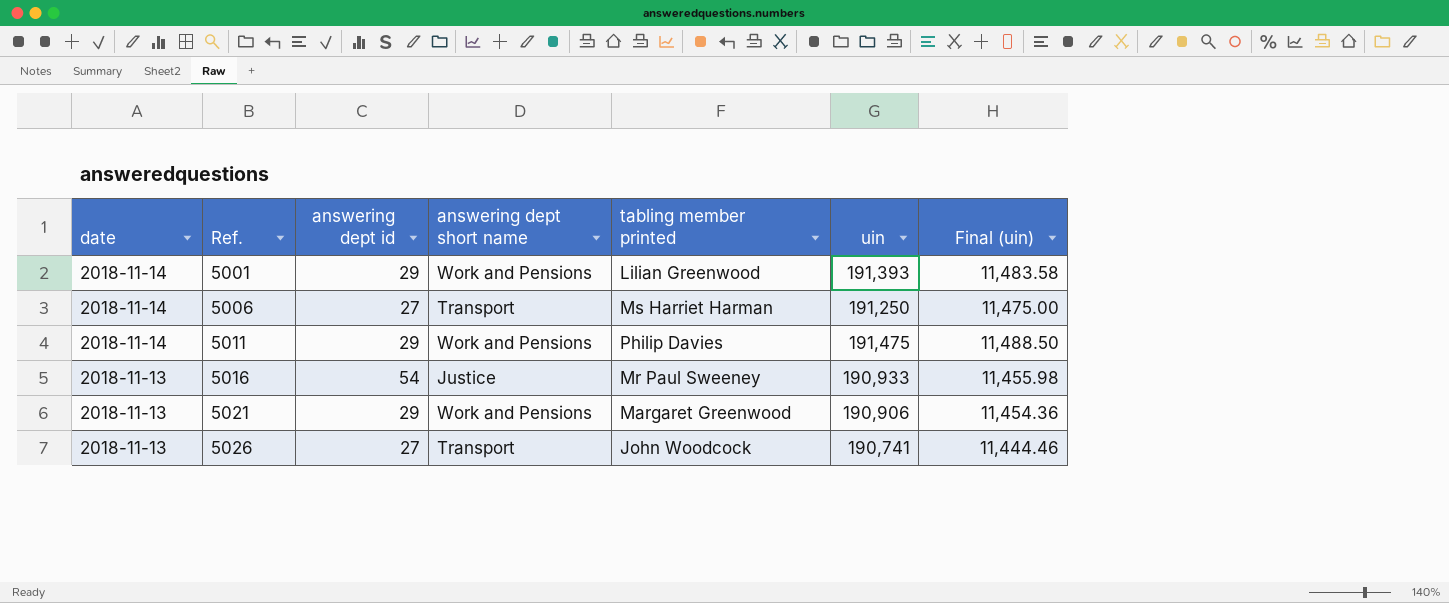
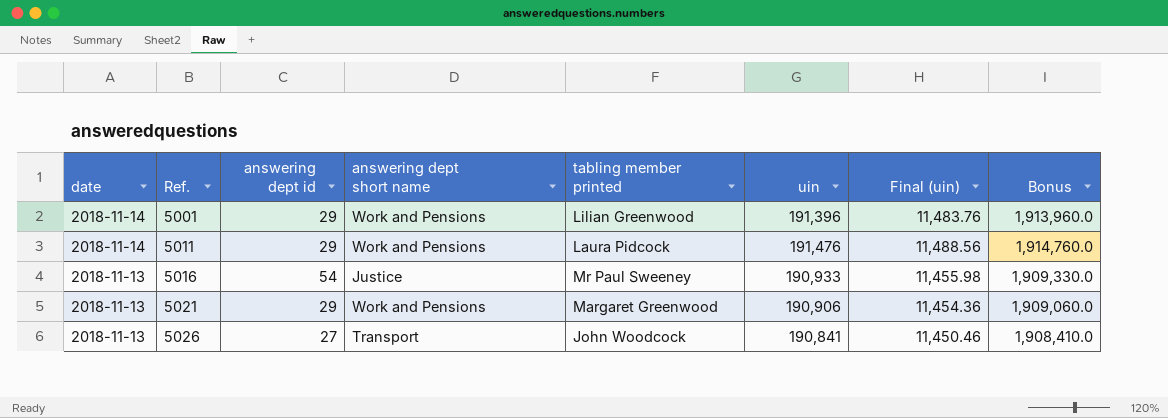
column Bonus | formula: none -> [uin] * 10
row 5006: 2018-11-14 | 27 | Transport | Ms Harriet Harman | 191,250 | 11,475.00 -> none
5001 | uin: 191,393 -> 191,396
5001 | Final (uin): 11,483.58 -> 11,483.76
5011 | tabling member printed: Philip Davies -> Laura Pidcock
5011 | uin: 191,475 -> 191,476
5011 | Final (uin): 11,488.50 -> 11,488.56
5026 | uin: 190,741 -> 190,841
5026 | Final (uin): 11,444.46 -> 11,450.46

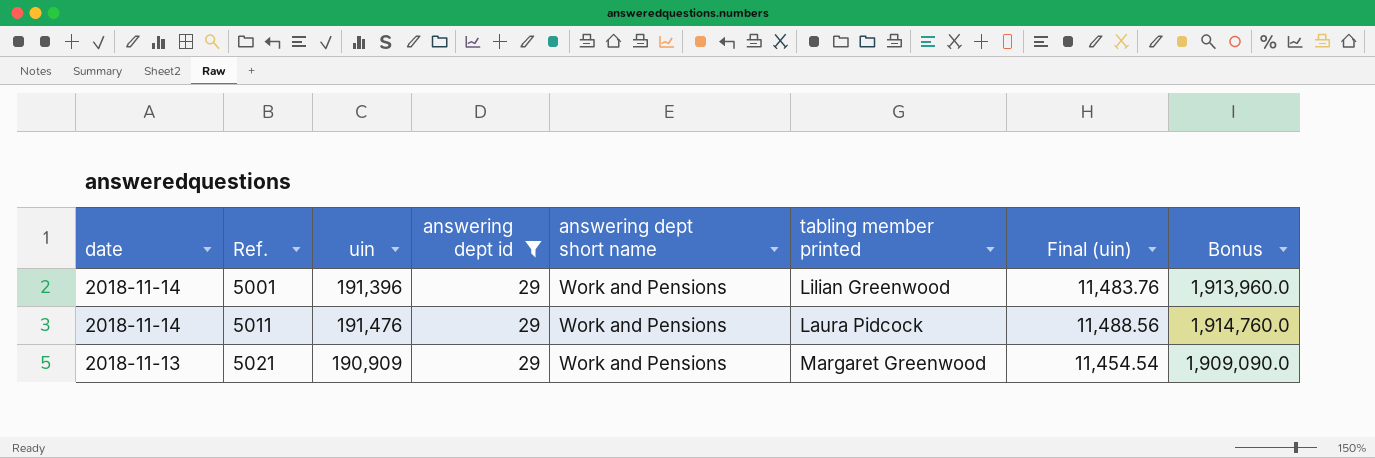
filter: none -> answering dept id = 29
column uin | position: 6 -> 3
5021 | uin: 190,906 -> 190,909
5021 | Final (uin): 11,454.36 -> 11,454.54
5021 | Bonus: 1,909,060.0 -> 1,909,090.0

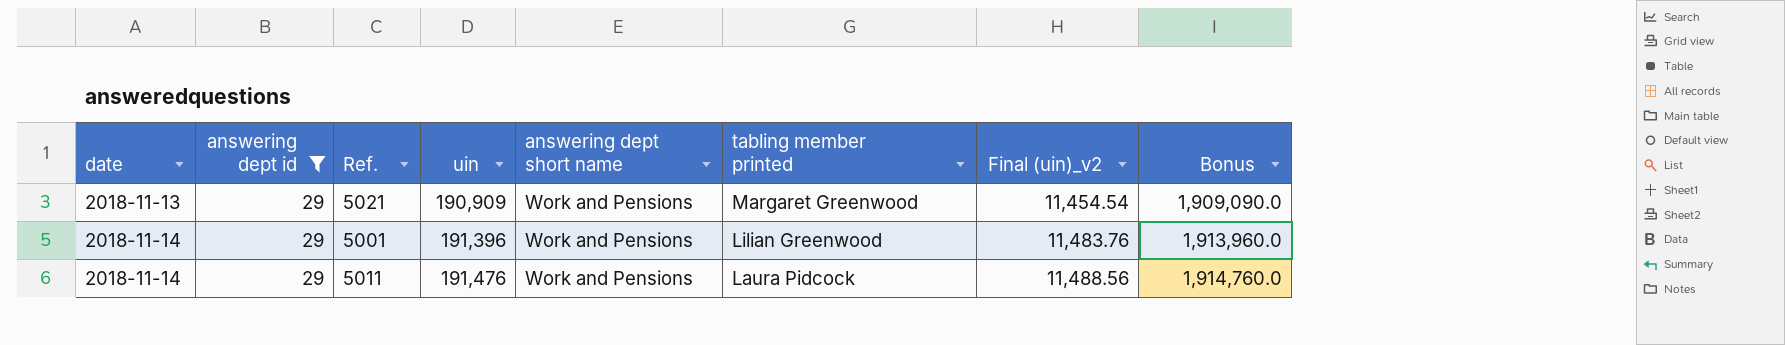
row order: date descending -> date ascending
column answering dept id | position: 4 -> 2
column name: Final (uin) -> Final (uin)_v2

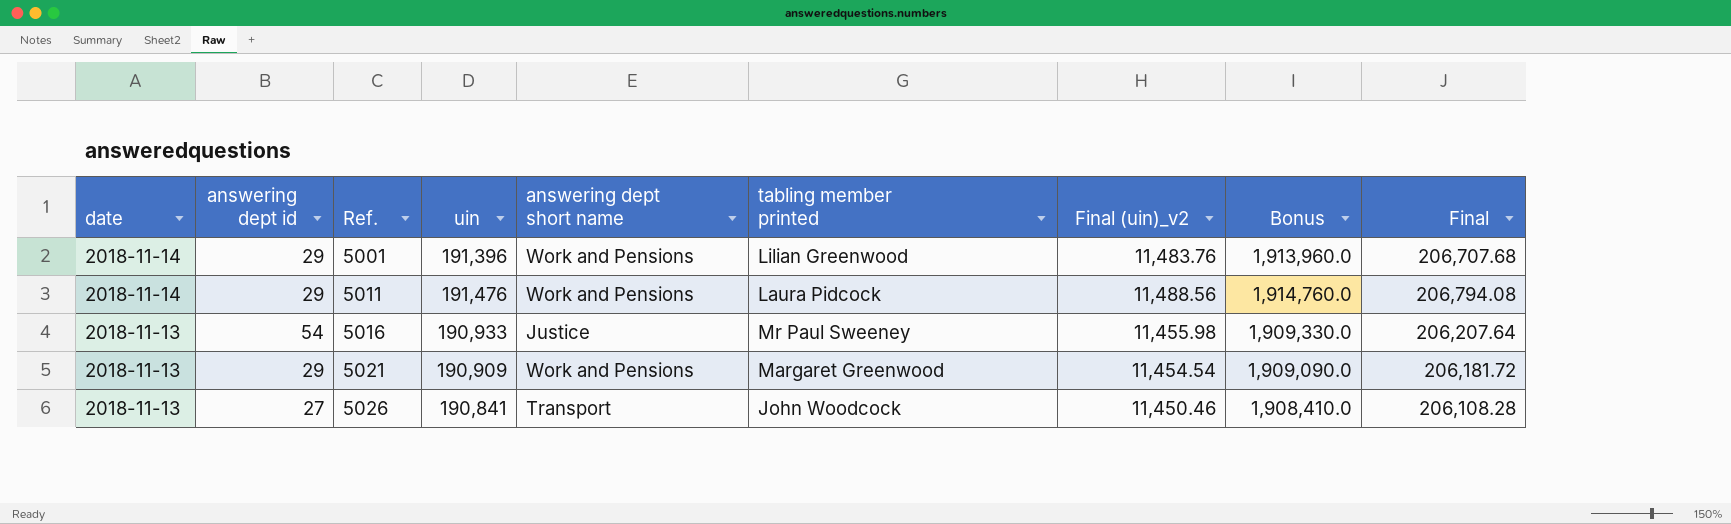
filter: answering dept id = 29 -> none
row order: date ascending -> date descending
column Final | formula: none -> [uin] * 1.08

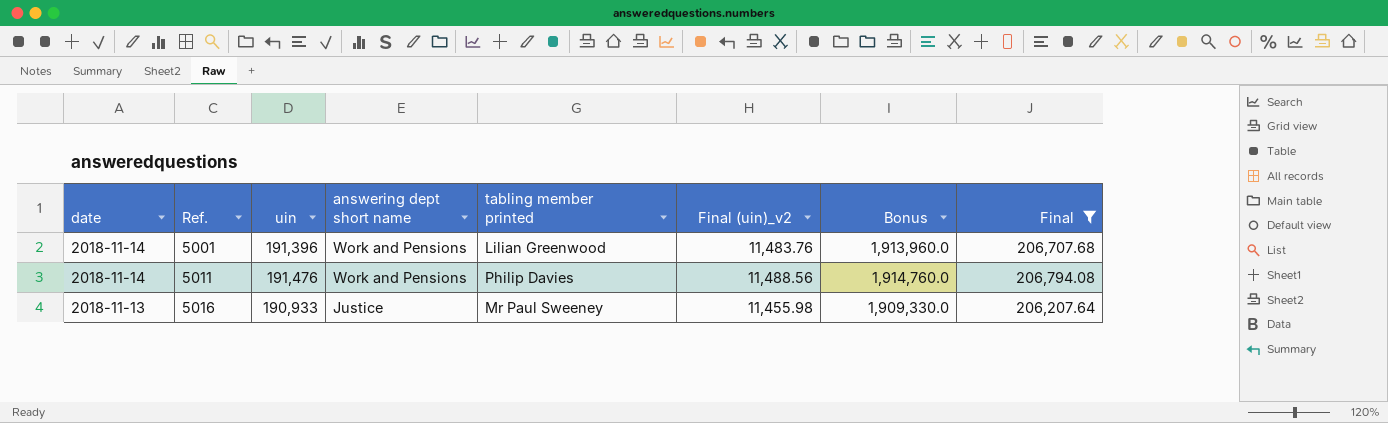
filter: none -> Final >= 206,207.64
column answering dept id | position: 2 -> none
5011 | tabling member printed: Laura Pidcock -> Philip Davies

